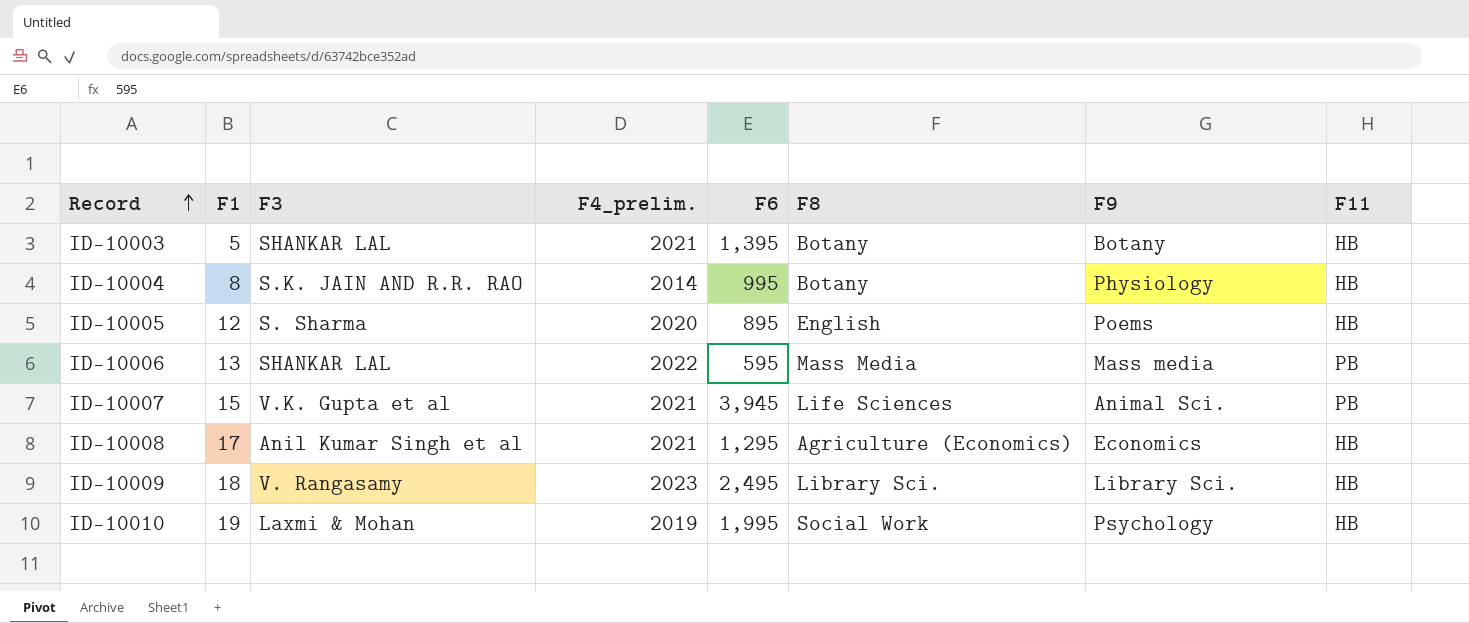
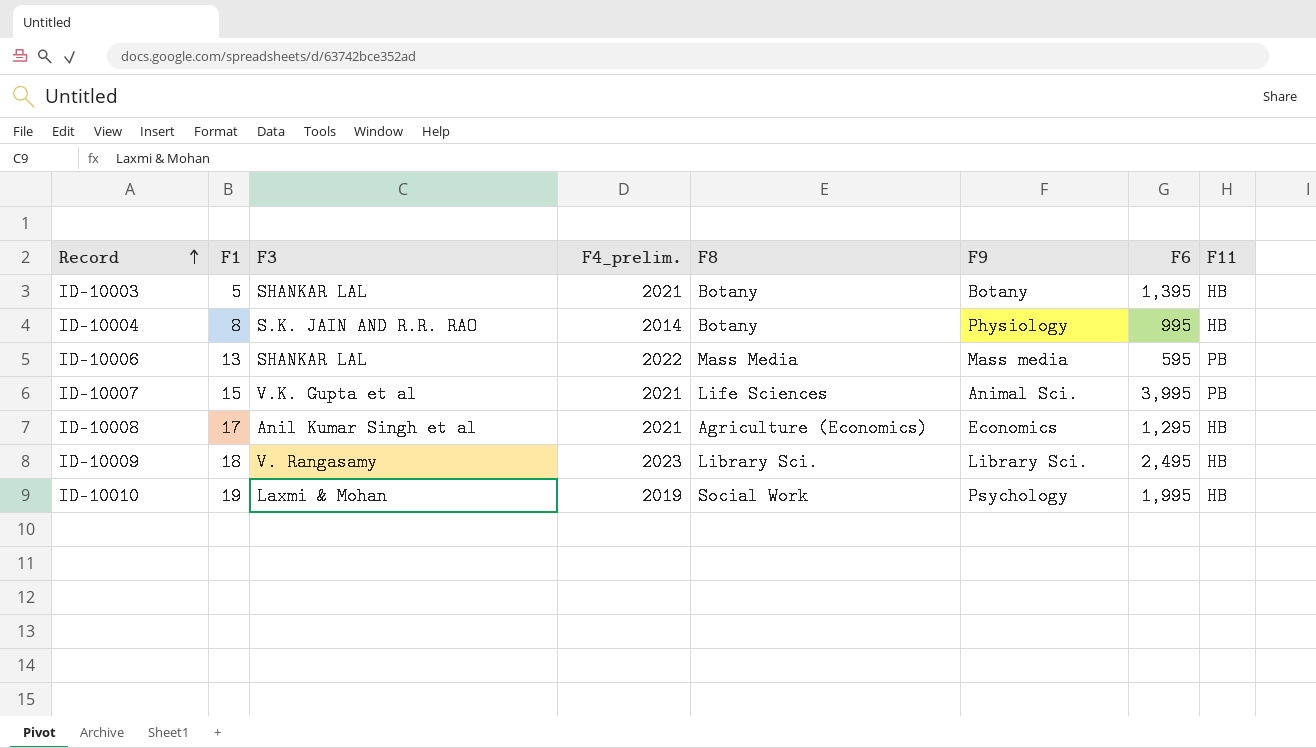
column F6 | position: 5 -> 7
row ID-10005: 12 | S. Sharma | 2020 | 895 | English | Poems | HB -> none
ID-10007 | F6: 3,945 -> 3,995

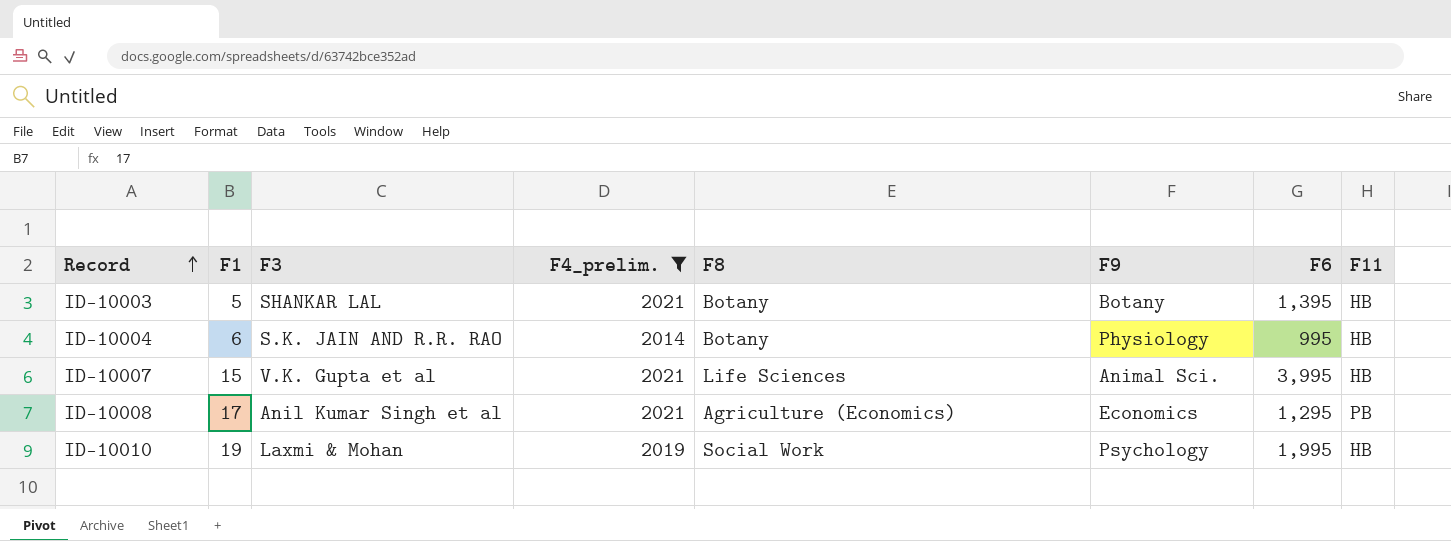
filter: none -> F4_prelim. <= 2021
ID-10004 | F1: 8 -> 6
ID-10007 | F11: PB -> HB
ID-10008 | F11: HB -> PB

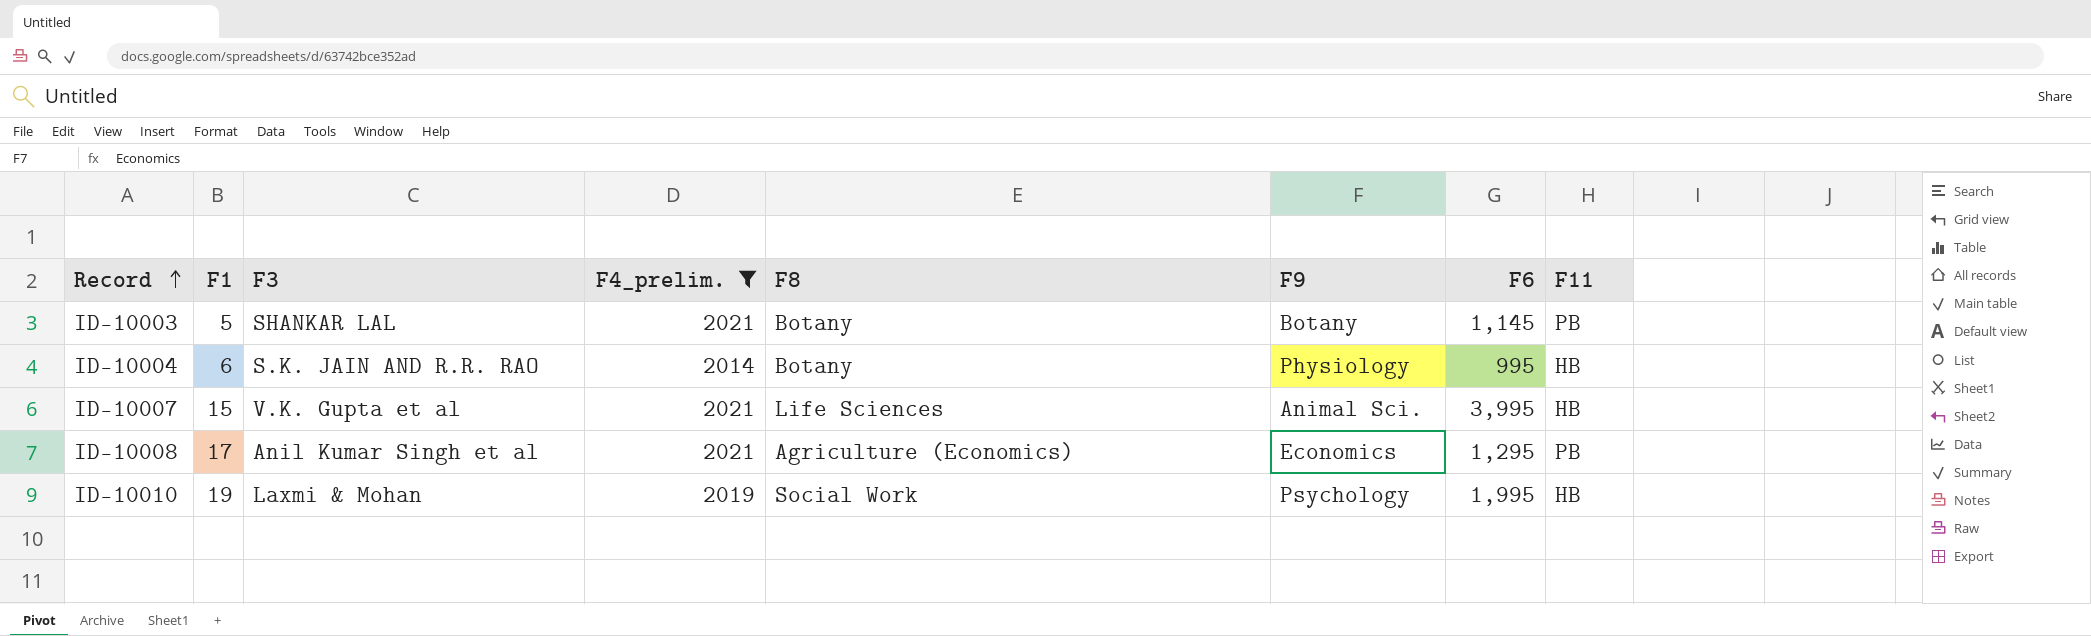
ID-10003 | F6: 1,395 -> 1,145
ID-10003 | F11: HB -> PB

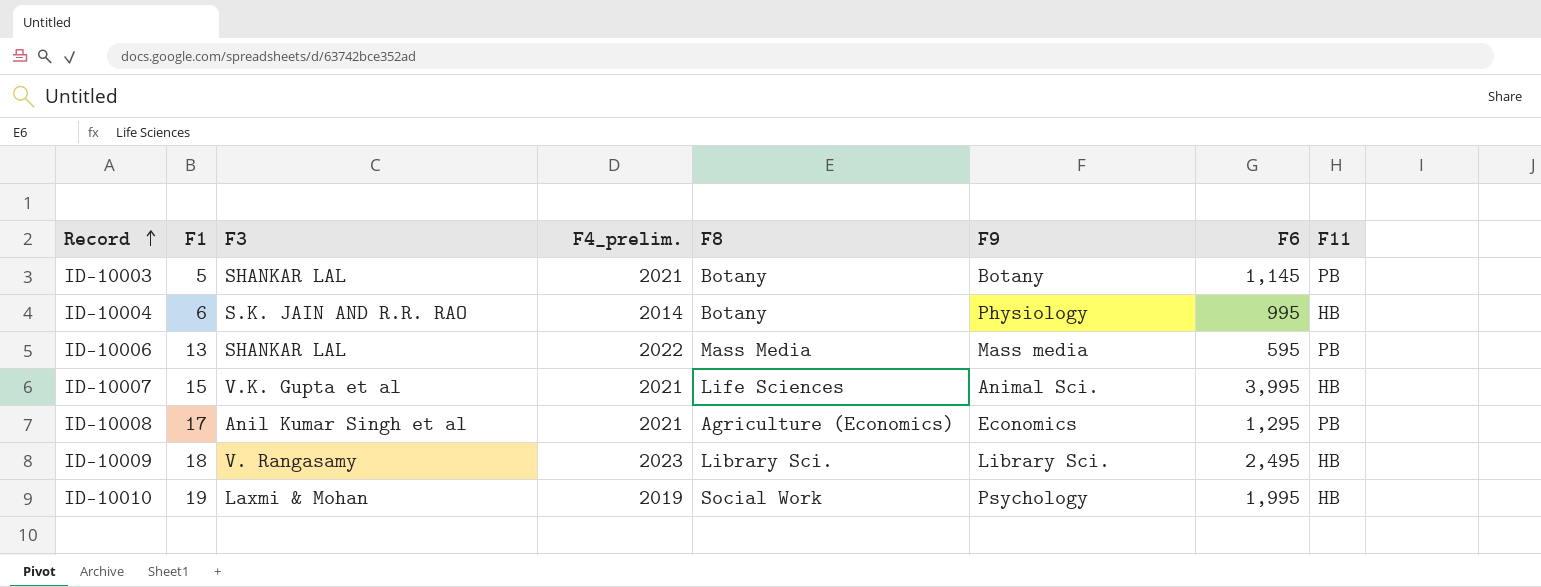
filter: F4_prelim. <= 2021 -> none

